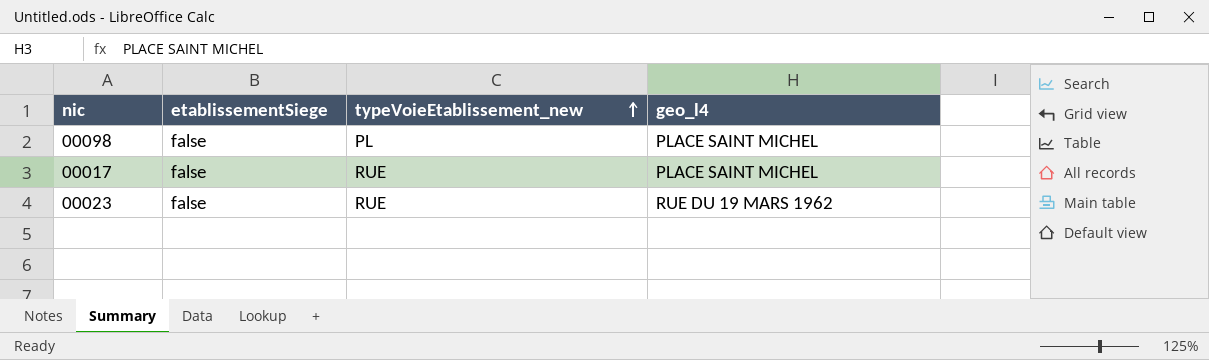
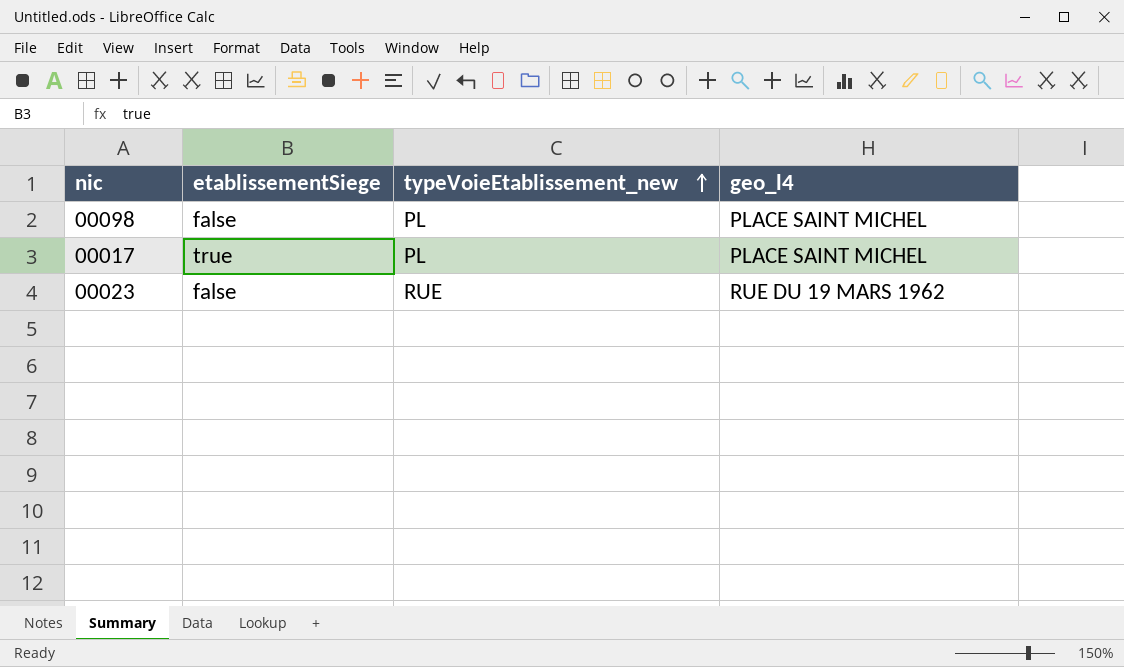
00017 | etablissementSiege: false -> true
00017 | typeVoieEtablissement_new: RUE -> PL

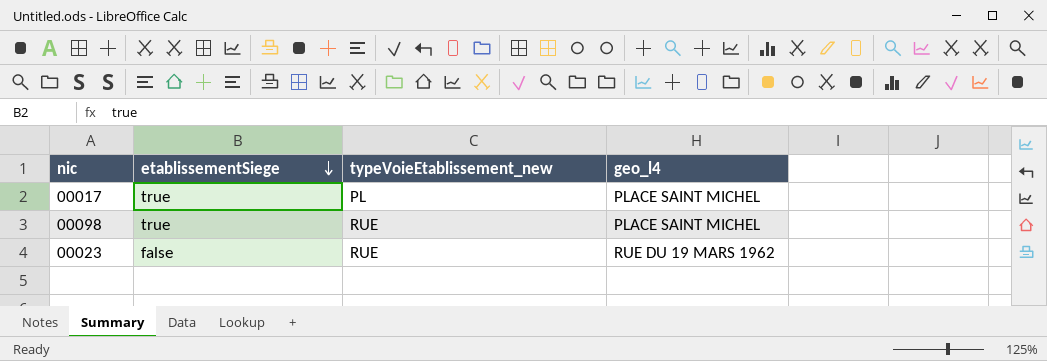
row order: typeVoieEtablissement_new ascending -> etablissementSiege descending
00098 | etablissementSiege: false -> true
00098 | typeVoieEtablissement_new: PL -> RUE

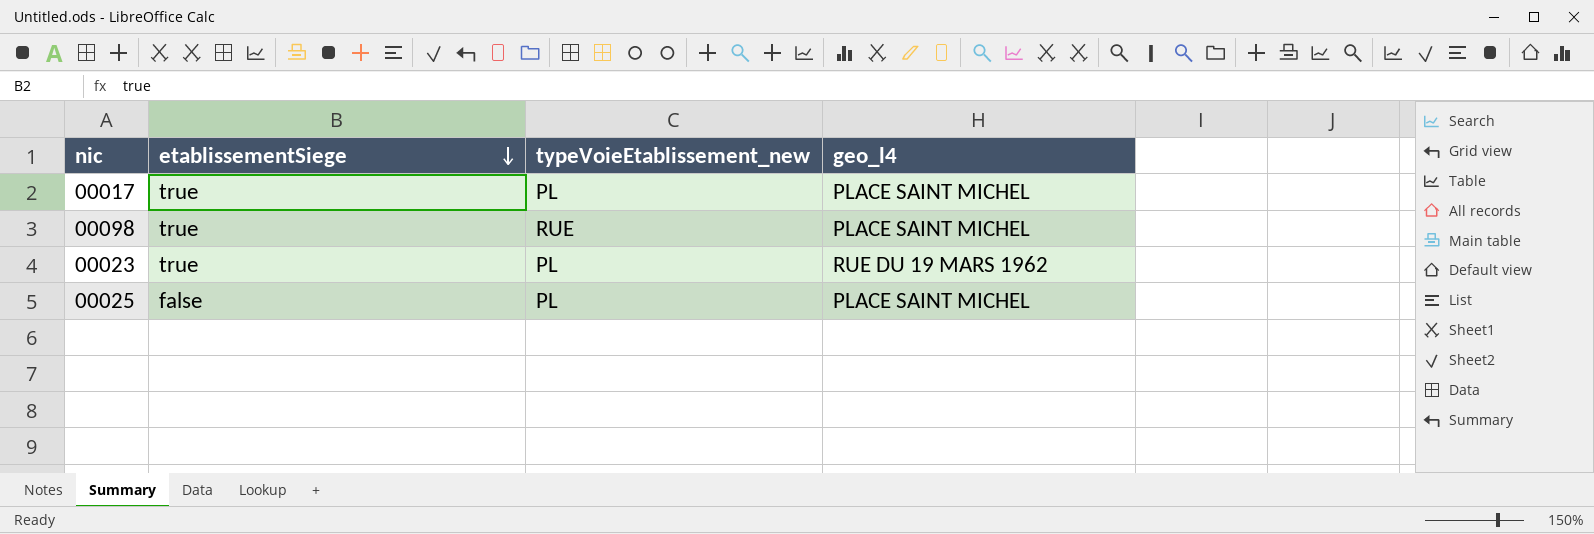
00023 | etablissementSiege: false -> true
00023 | typeVoieEtablissement_new: RUE -> PL
row 00025: none -> false | PL | PLACE SAINT MICHEL

